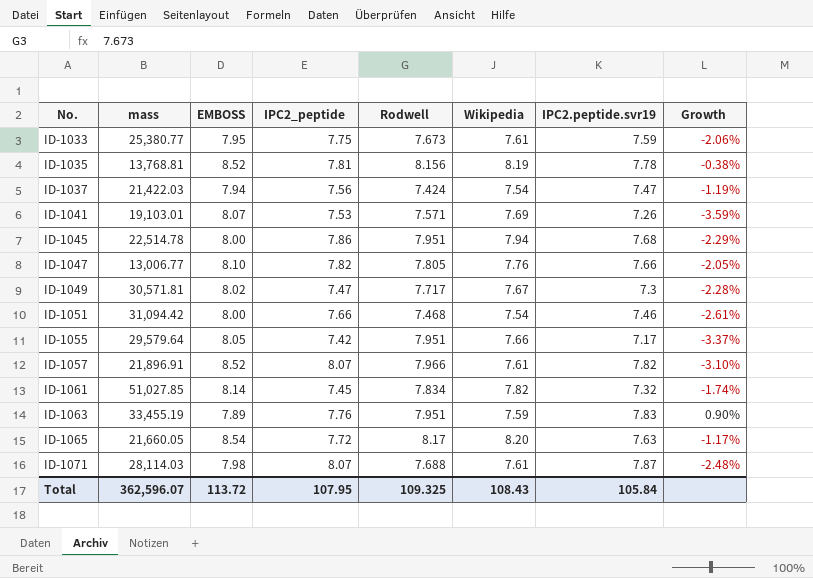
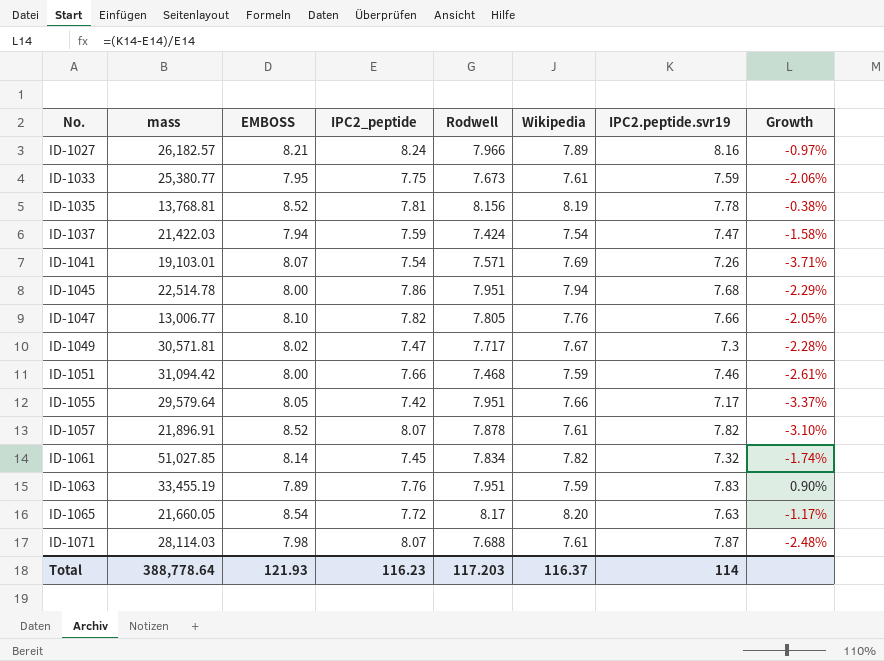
row ID-1027: none -> 26,182.57 | 8.21 | 8.24 | 7.966 | 7.89 | 8.16 | -0.97%
ID-1037 | IPC2_peptide: 7.56 -> 7.59
ID-1037 | Growth: -1.19% -> -1.58%
ID-1041 | IPC2_peptide: 7.53 -> 7.54
ID-1041 | Growth: -3.59% -> -3.71%
ID-1051 | Wikipedia: 7.54 -> 7.59
ID-1057 | Rodwell: 7.966 -> 7.878
Total | mass: 362,596.07 -> 388,778.64
Total | EMBOSS: 113.72 -> 121.93
Total | IPC2_peptide: 107.95 -> 116.23
Total | Rodwell: 109.325 -> 117.203
Total | Wikipedia: 108.43 -> 116.37
Total | IPC2.peptide.svr19: 105.84 -> 114

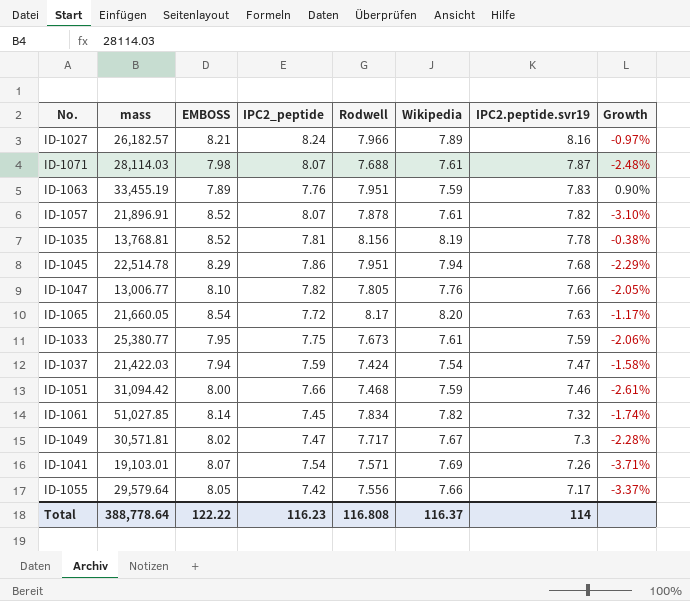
row order: No. ascending -> IPC2.peptide.svr19 descending
ID-1045 | EMBOSS: 8.00 -> 8.29
ID-1055 | Rodwell: 7.951 -> 7.556
Total | EMBOSS: 121.93 -> 122.22
Total | Rodwell: 117.203 -> 116.808

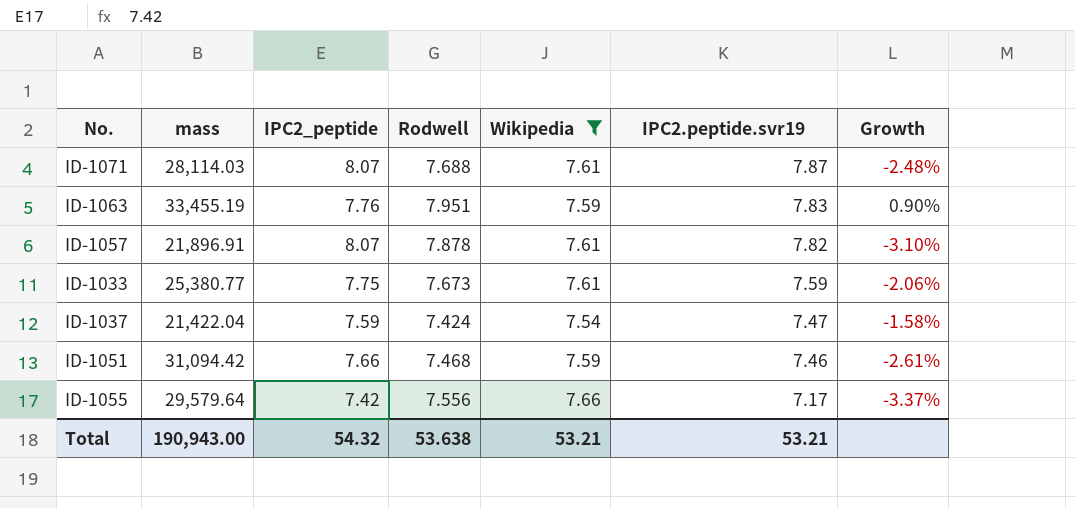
filter: none -> Wikipedia <= 7.66
column EMBOSS | position: 3 -> none
ID-1037 | mass: 21,422.03 -> 21,422.04
Total | mass: 388,778.64 -> 190,943.00
Total | IPC2_peptide: 116.23 -> 54.32
Total | Rodwell: 116.808 -> 53.638
Total | Wikipedia: 116.37 -> 53.21
Total | IPC2.peptide.svr19: 114 -> 53.21

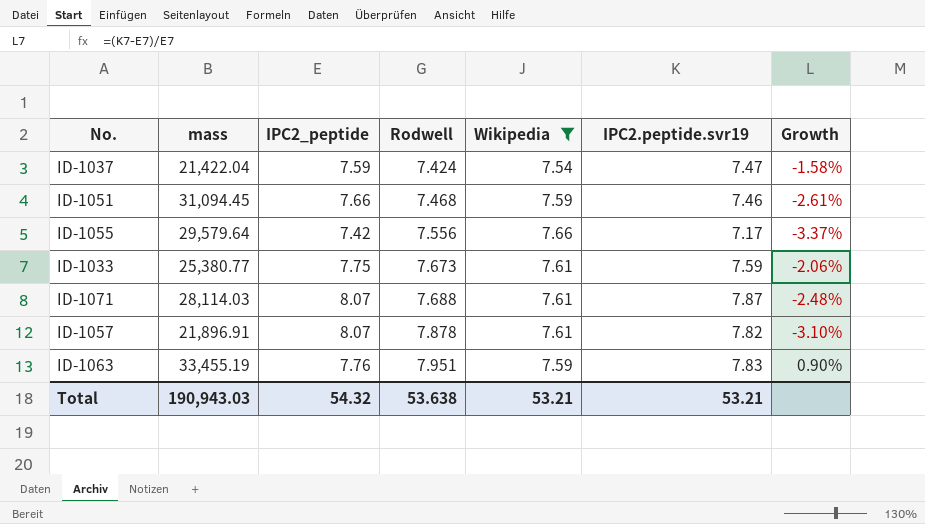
row order: IPC2.peptide.svr19 descending -> Rodwell ascending
ID-1051 | mass: 31,094.42 -> 31,094.45
Total | mass: 190,943.00 -> 190,943.03

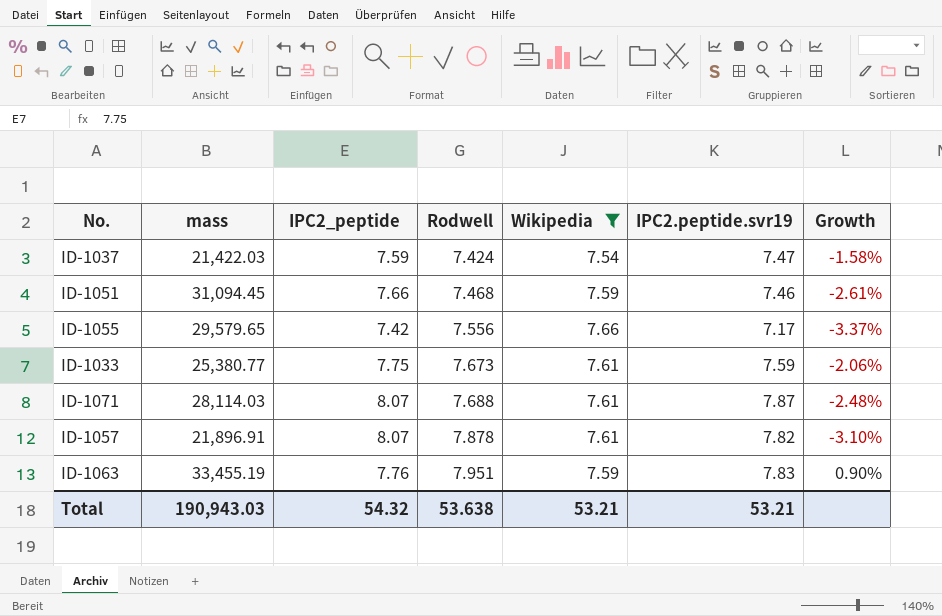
ID-1037 | mass: 21,422.04 -> 21,422.03
ID-1055 | mass: 29,579.64 -> 29,579.65

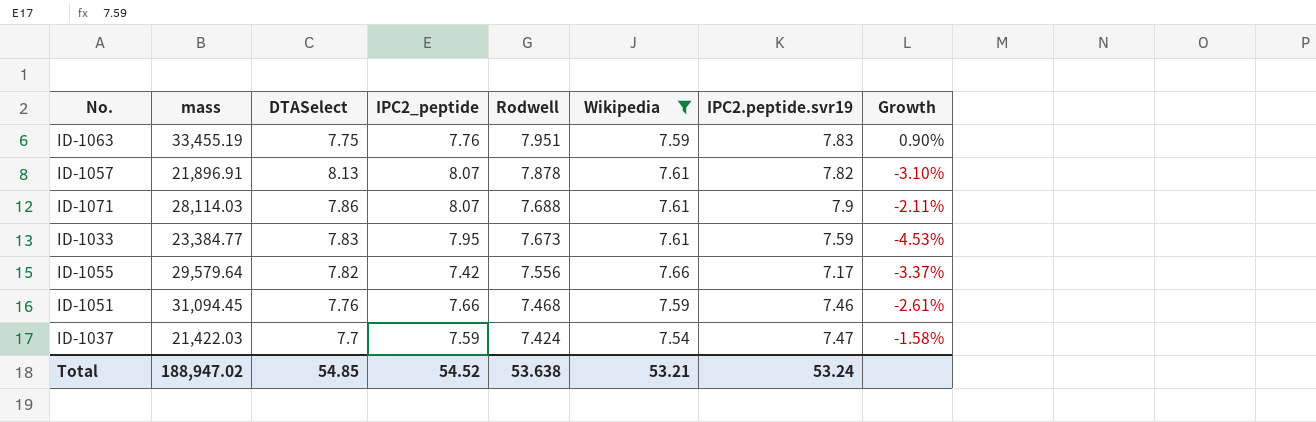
row order: Rodwell ascending -> Rodwell descending
column DTASelect | position: none -> 3
ID-1071 | IPC2.peptide.svr19: 7.87 -> 7.9
ID-1071 | Growth: -2.48% -> -2.11%
ID-1033 | mass: 25,380.77 -> 23,384.77
ID-1033 | IPC2_peptide: 7.75 -> 7.95
ID-1033 | Growth: -2.06% -> -4.53%
ID-1055 | mass: 29,579.65 -> 29,579.64
Total | mass: 190,943.03 -> 188,947.02
Total | IPC2_peptide: 54.32 -> 54.52
Total | IPC2.peptide.svr19: 53.21 -> 53.24

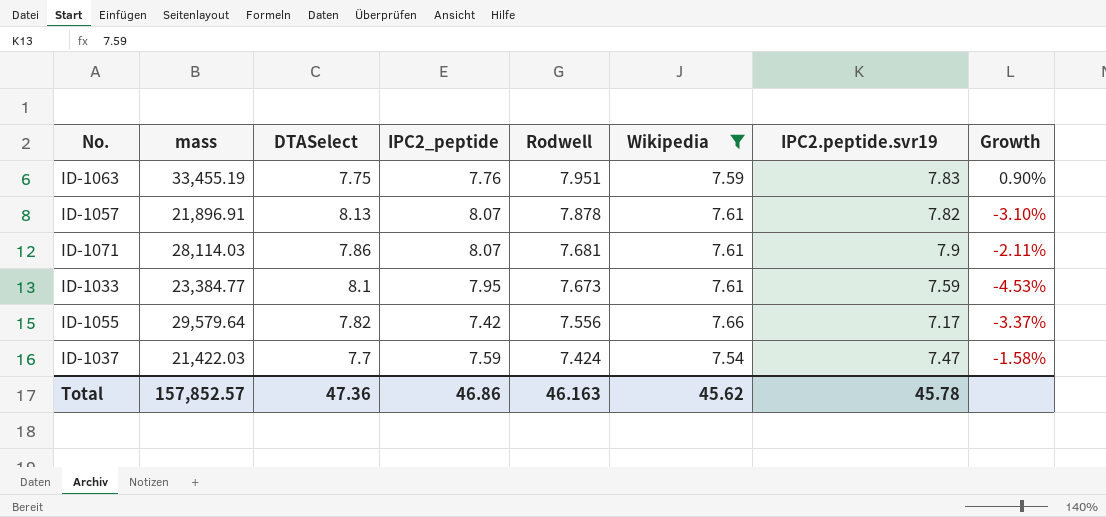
row ID-1051: 31,094.45 | 7.76 | 7.66 | 7.468 | 7.59 | 7.46 | -2.61% -> none
ID-1071 | Rodwell: 7.688 -> 7.681
ID-1033 | DTASelect: 7.83 -> 8.1
Total | mass: 188,947.02 -> 157,852.57
Total | DTASelect: 54.85 -> 47.36
Total | IPC2_peptide: 54.52 -> 46.86
Total | Rodwell: 53.638 -> 46.163
Total | Wikipedia: 53.21 -> 45.62
Total | IPC2.peptide.svr19: 53.24 -> 45.78

